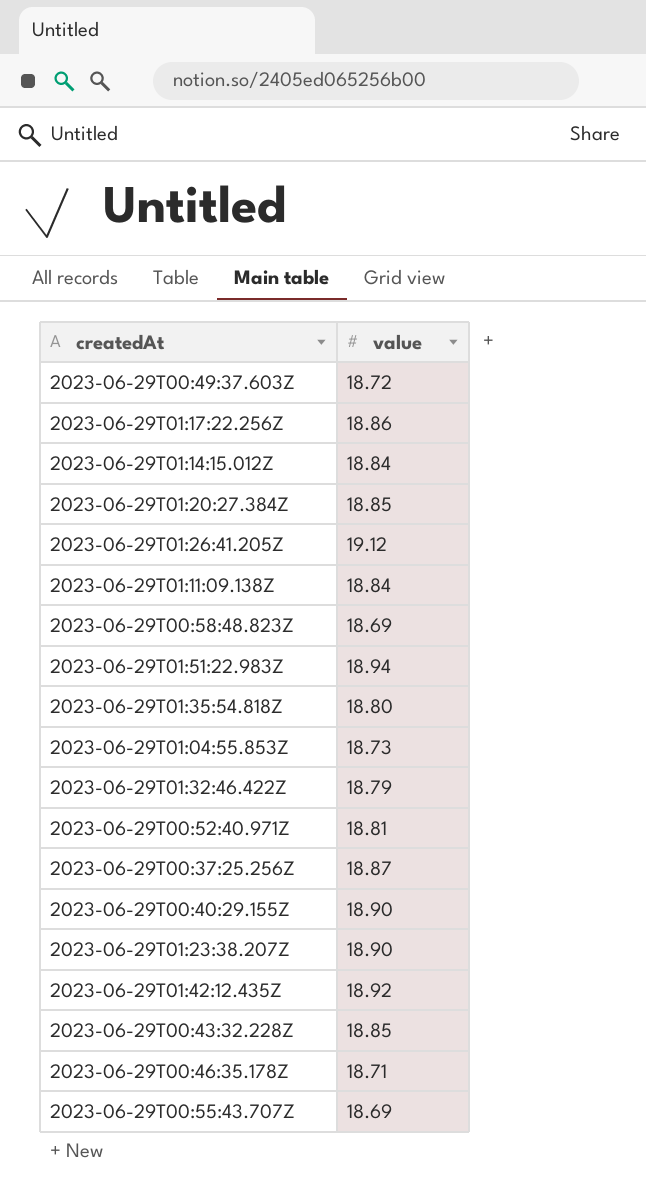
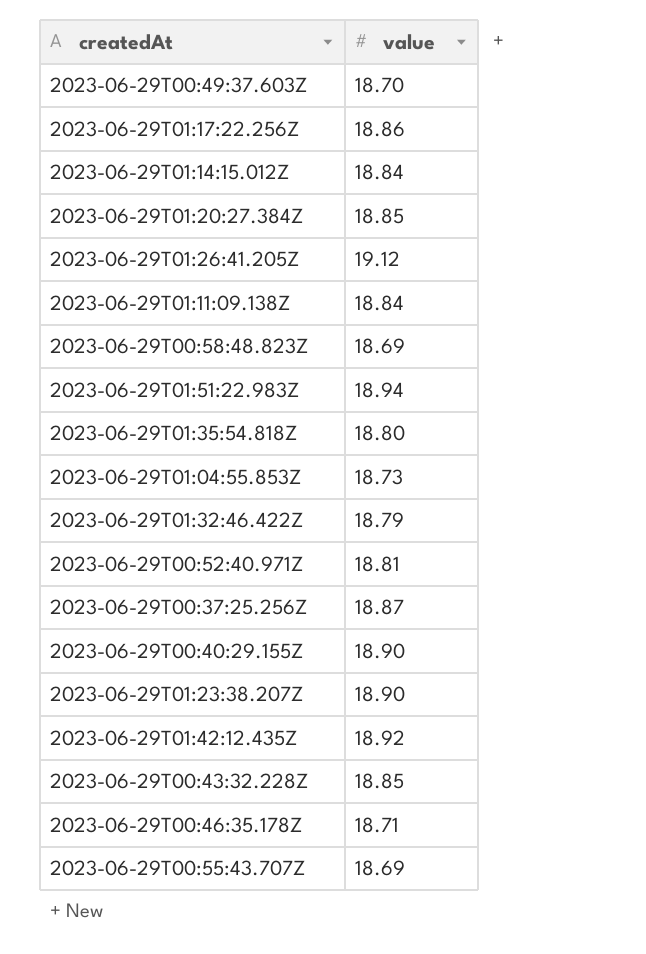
2023-06-29T00:49:37.603Z | value: 18.72 -> 18.70

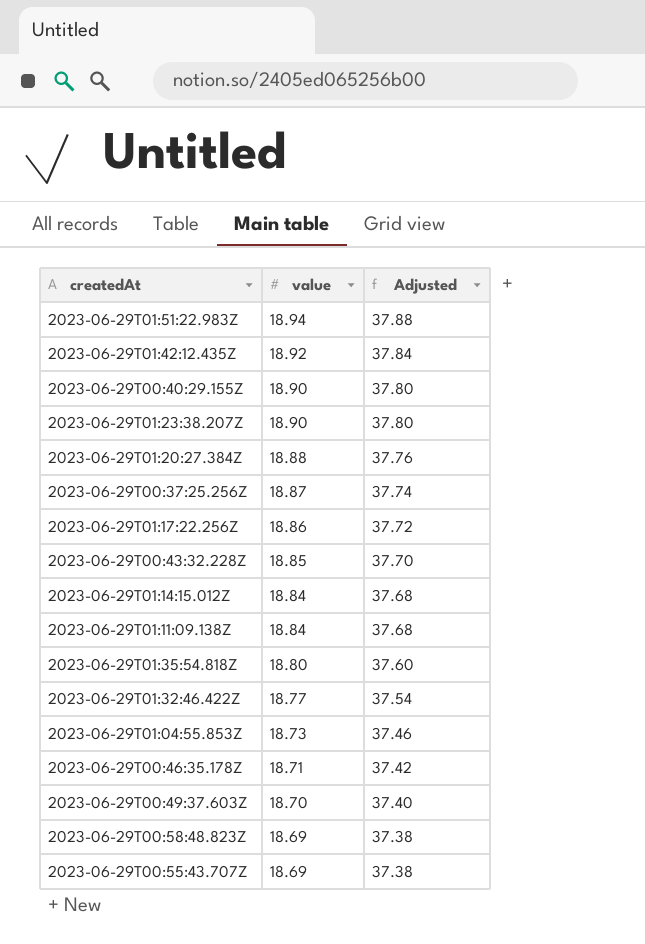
row order: none -> value descending
column Adjusted | formula: none -> [value] * 2
row 2023-06-29T01:26:41.205Z: 19.12 -> none
row 2023-06-29T00:52:40.971Z: 18.81 -> none
2023-06-29T01:20:27.384Z | value: 18.85 -> 18.88
2023-06-29T01:32:46.422Z | value: 18.79 -> 18.77

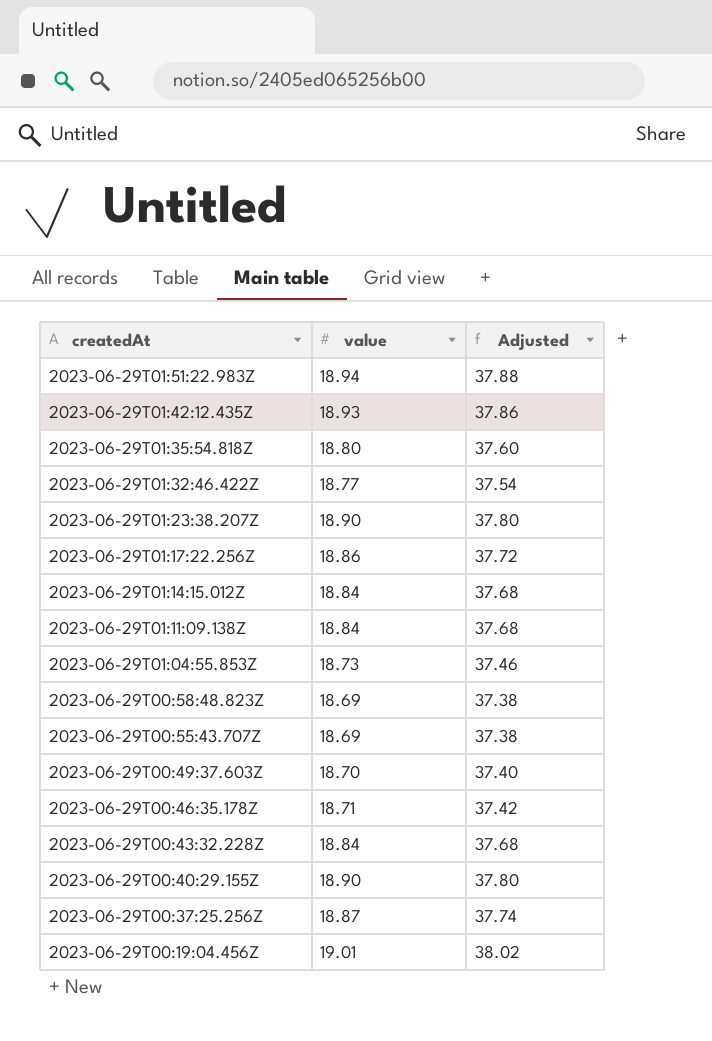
row order: value descending -> createdAt descending
row 2023-06-29T01:20:27.384Z: 18.88 | 37.76 -> none
2023-06-29T01:42:12.435Z | value: 18.92 -> 18.93
2023-06-29T01:42:12.435Z | Adjusted: 37.84 -> 37.86
2023-06-29T00:43:32.228Z | value: 18.85 -> 18.84
2023-06-29T00:43:32.228Z | Adjusted: 37.70 -> 37.68
row 2023-06-29T00:19:04.456Z: none -> 19.01 | 38.02

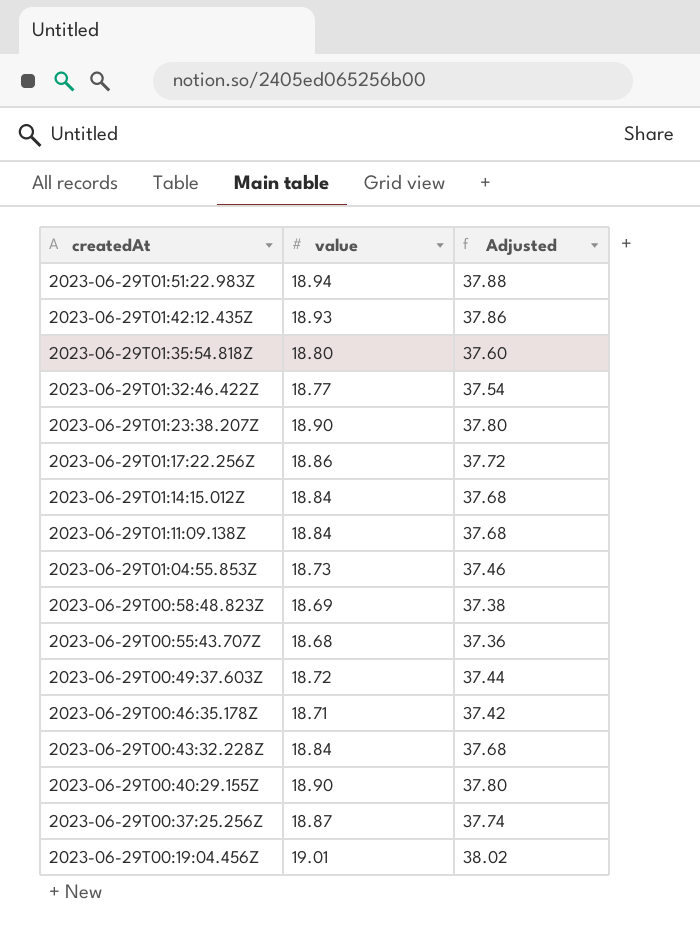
2023-06-29T00:55:43.707Z | value: 18.69 -> 18.68
2023-06-29T00:55:43.707Z | Adjusted: 37.38 -> 37.36
2023-06-29T00:49:37.603Z | value: 18.70 -> 18.72
2023-06-29T00:49:37.603Z | Adjusted: 37.40 -> 37.44

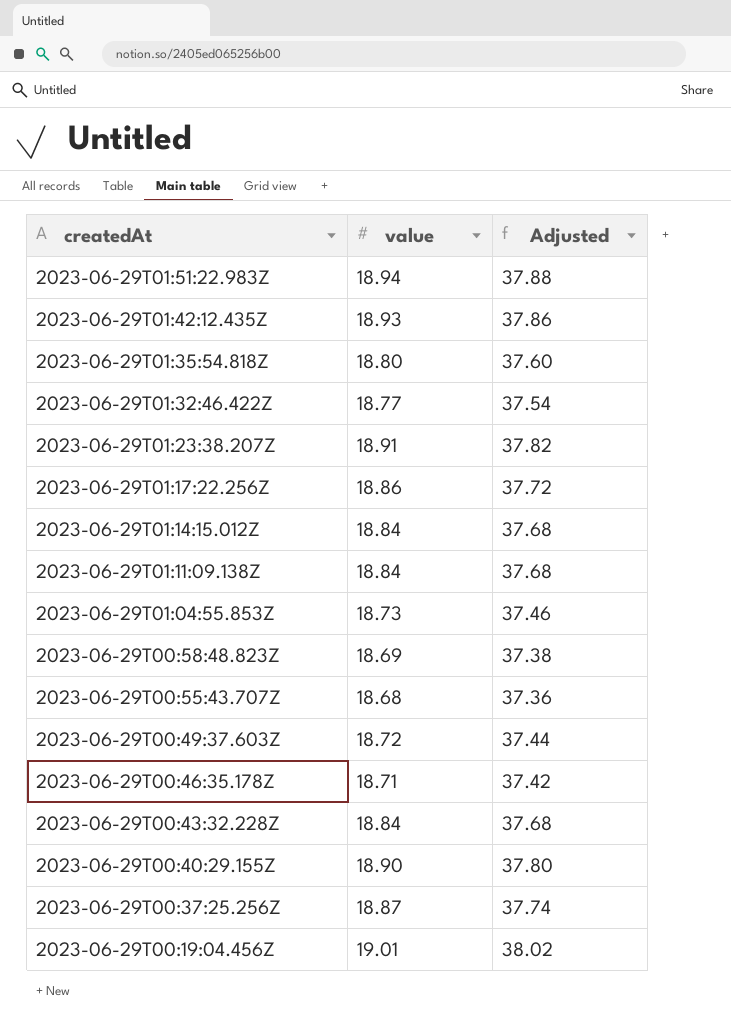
2023-06-29T01:23:38.207Z | value: 18.90 -> 18.91
2023-06-29T01:23:38.207Z | Adjusted: 37.80 -> 37.82

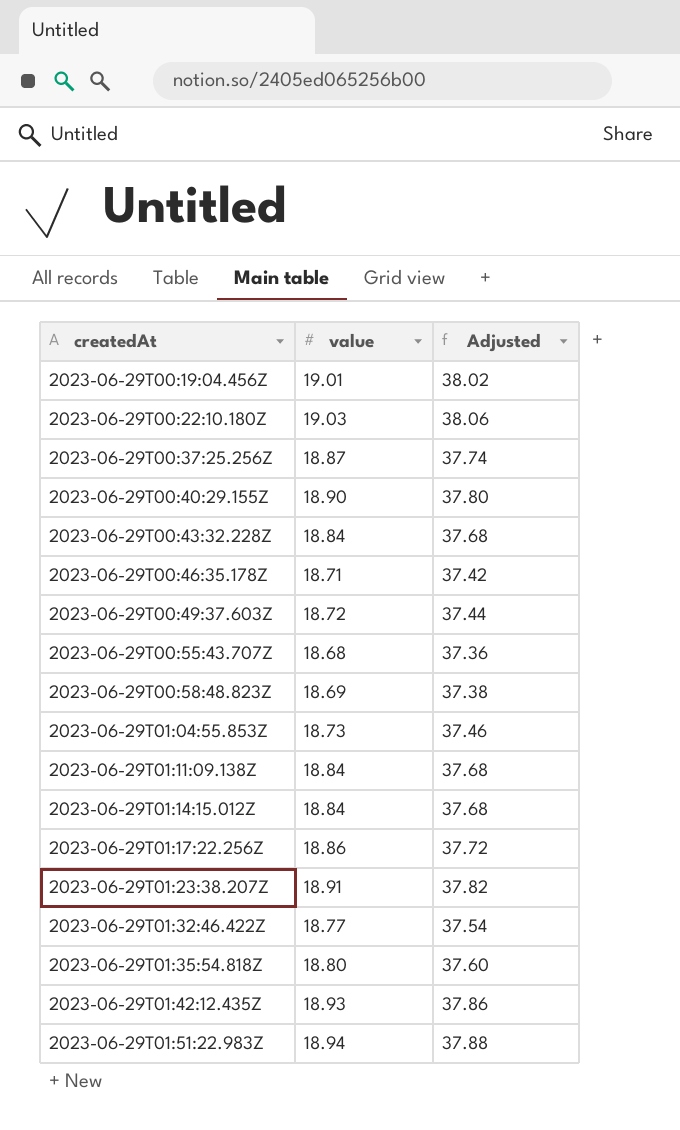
row order: createdAt descending -> createdAt ascending
row 2023-06-29T00:22:10.180Z: none -> 19.03 | 38.06

